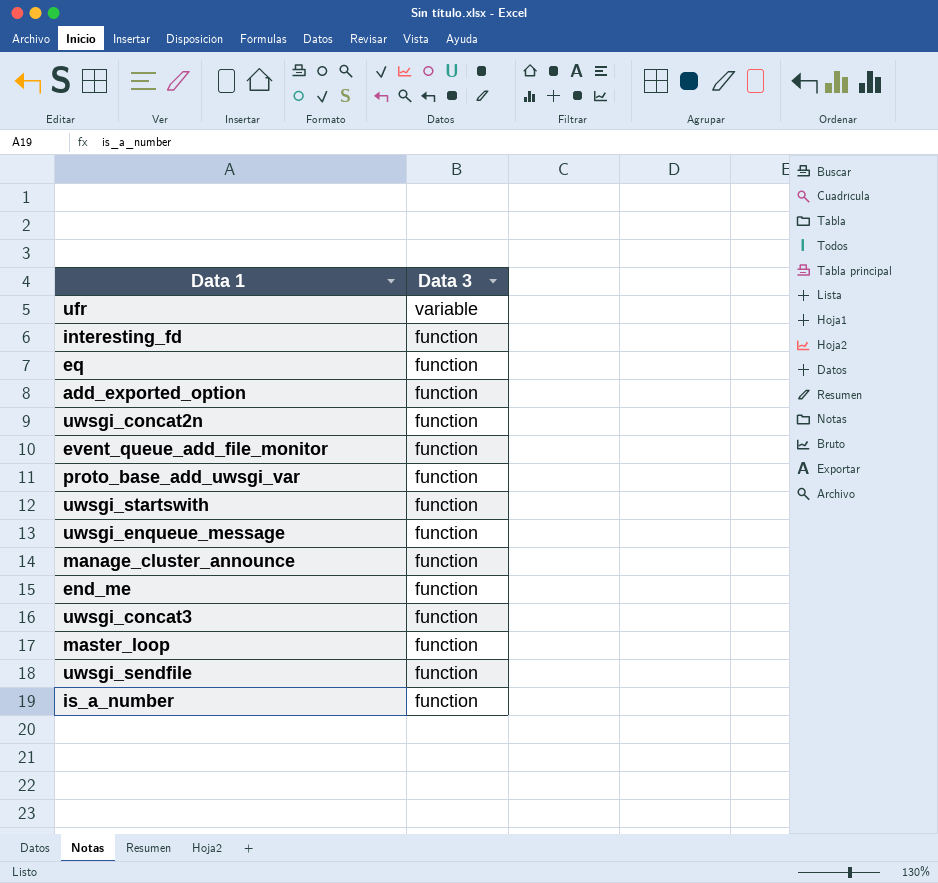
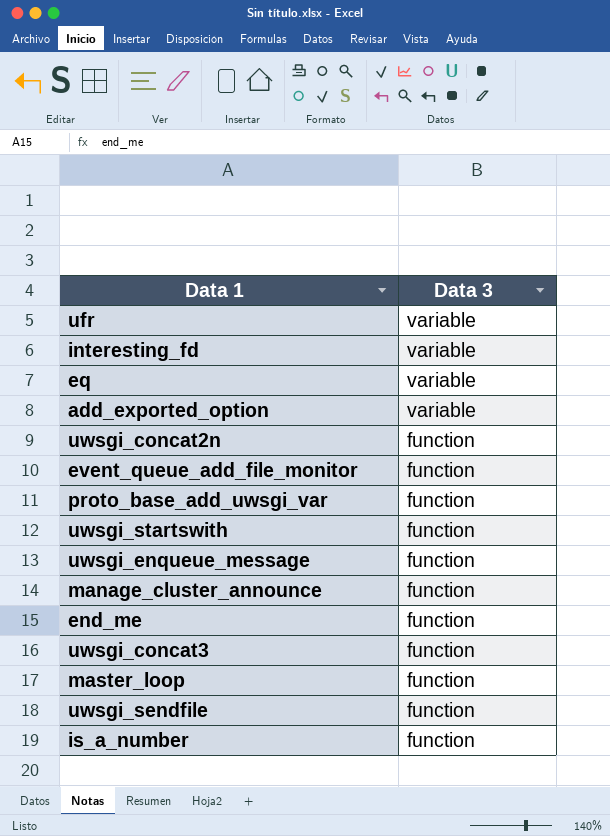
interesting_fd | Data 3: function -> variable
eq | Data 3: function -> variable
add_exported_option | Data 3: function -> variable

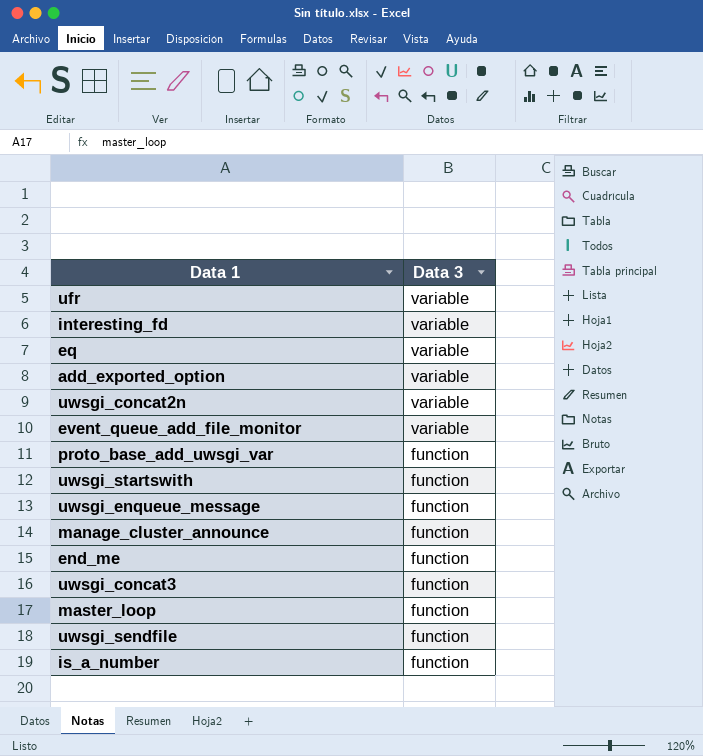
uwsgi_concat2n | Data 3: function -> variable
event_queue_add_file_monitor | Data 3: function -> variable

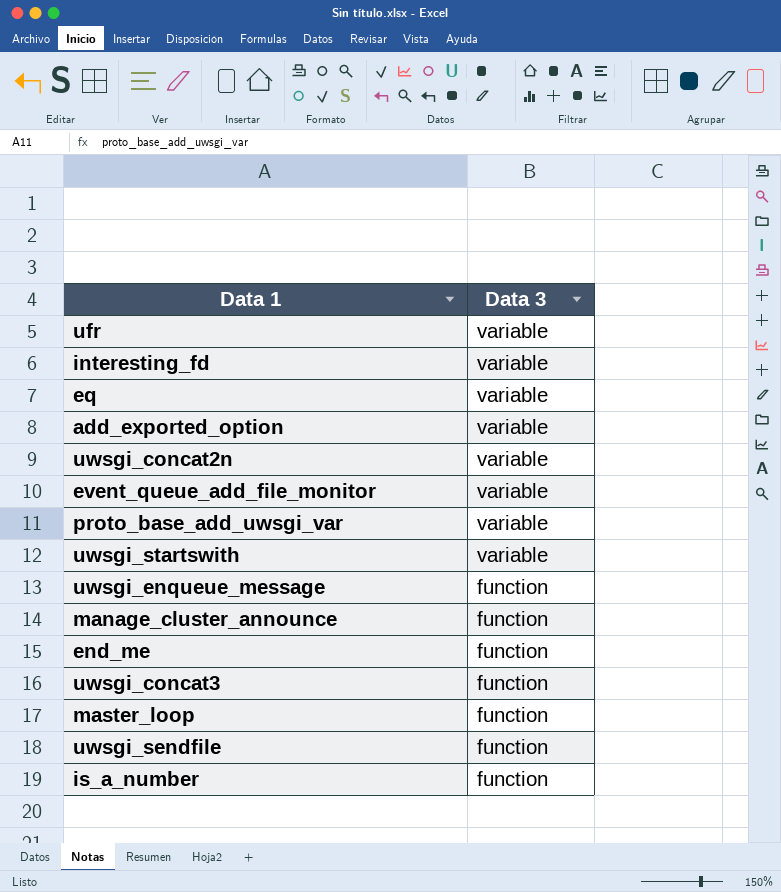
proto_base_add_uwsgi_var | Data 3: function -> variable
uwsgi_startswith | Data 3: function -> variable

